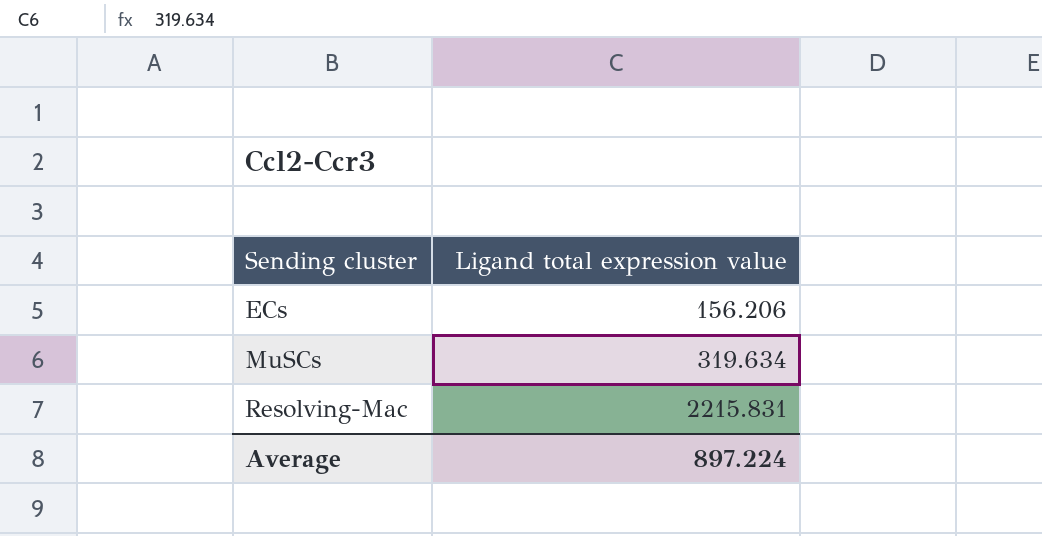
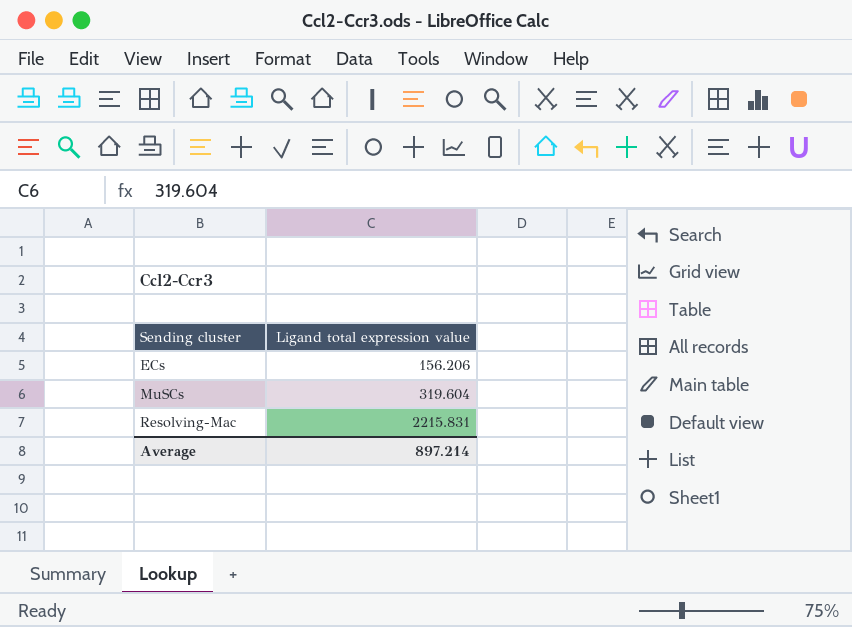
MuSCs | Ligand total expression value: 319.634 -> 319.604
Average | Ligand total expression value: 897.224 -> 897.214

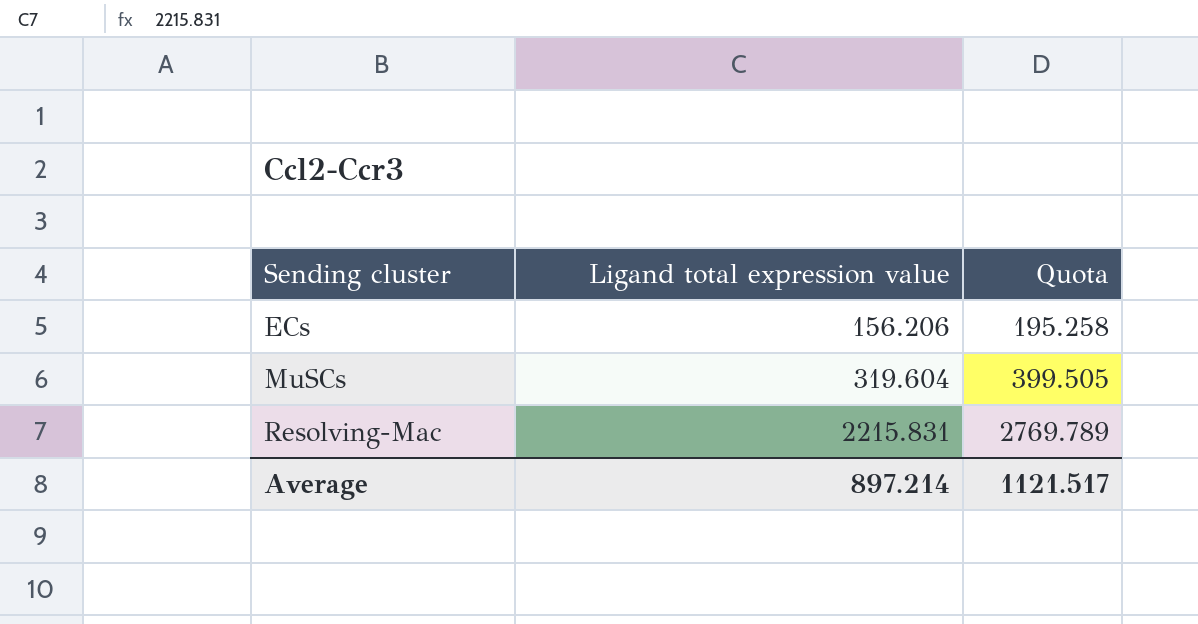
column Quota | formula: none -> [Ligand total expression value] * 1.25

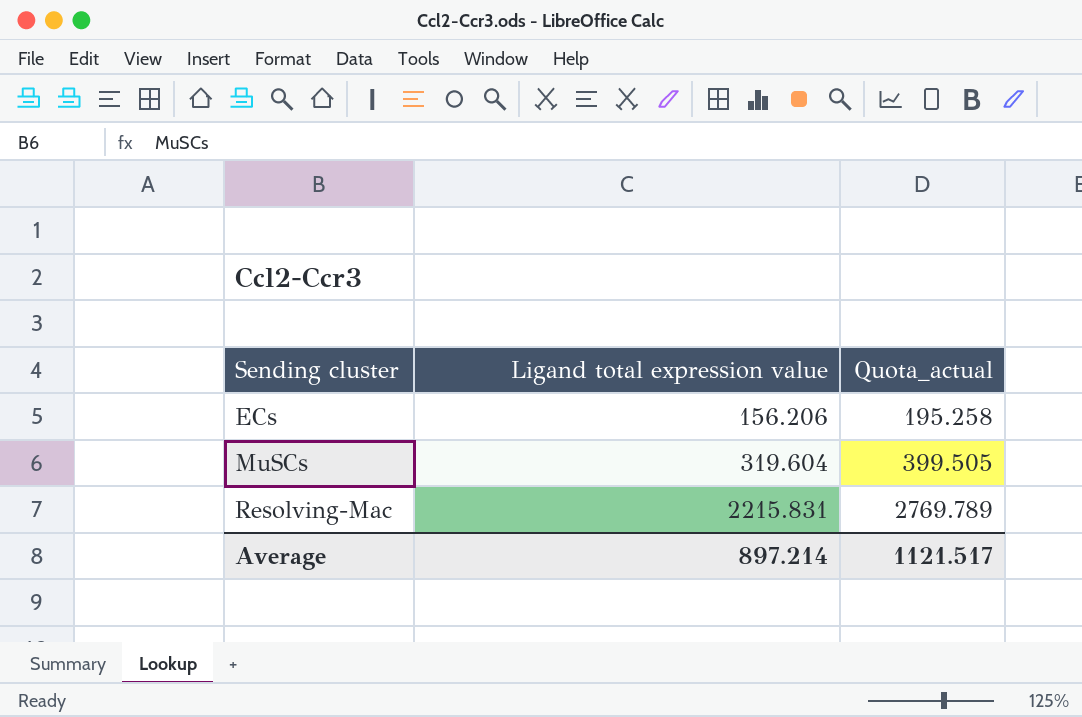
column name: Quota -> Quota_actual

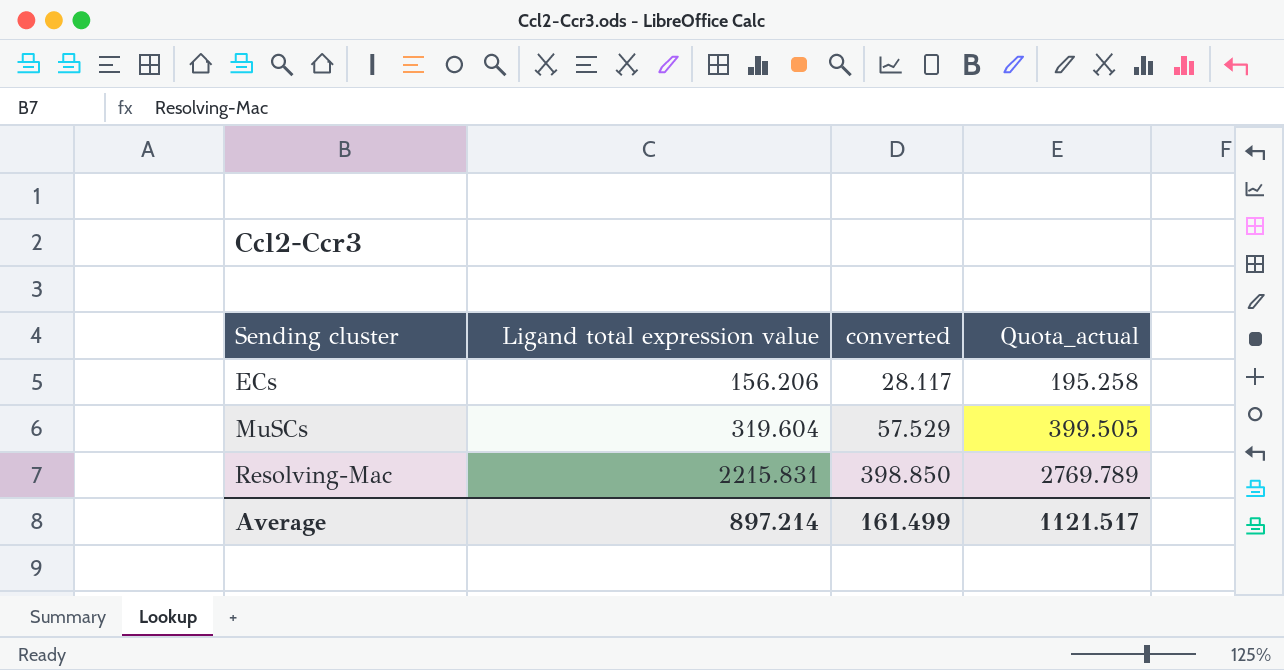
column converted | formula: none -> [Ligand total expression value] * 0.18

